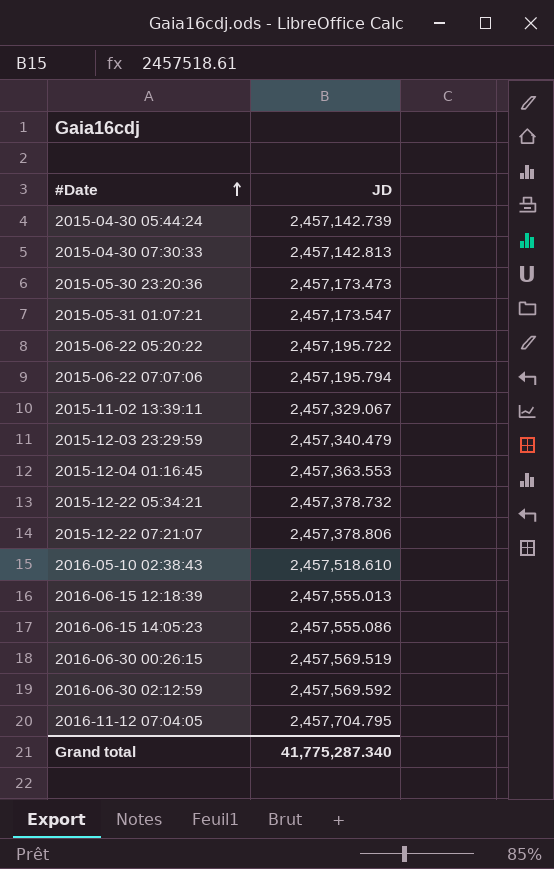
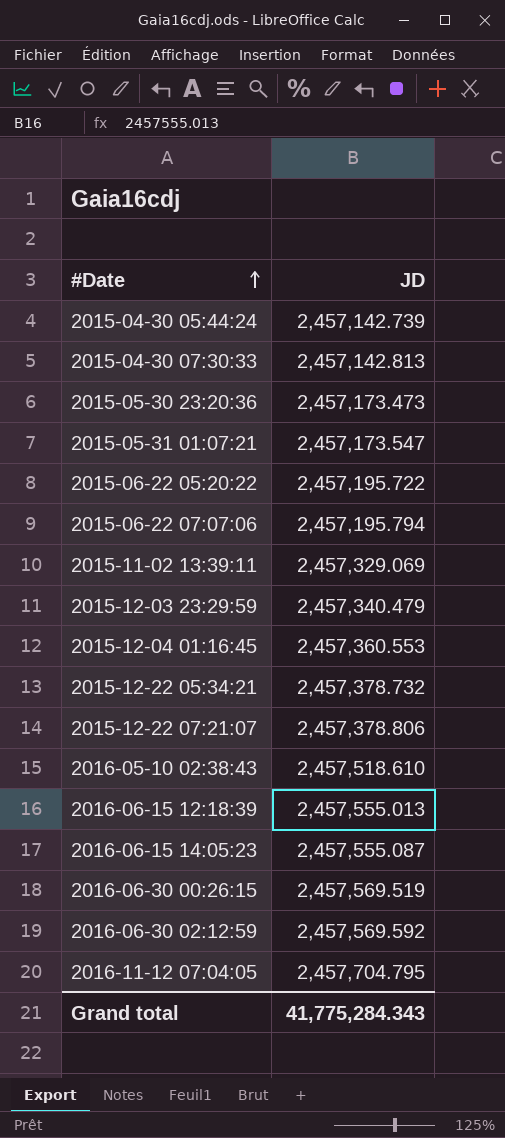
2015-11-02 13:39:11 | JD: 2,457,329.067 -> 2,457,329.069
2015-12-04 01:16:45 | JD: 2,457,363.553 -> 2,457,360.553
2016-06-15 14:05:23 | JD: 2,457,555.086 -> 2,457,555.087
Grand total | JD: 41,775,287.340 -> 41,775,284.343

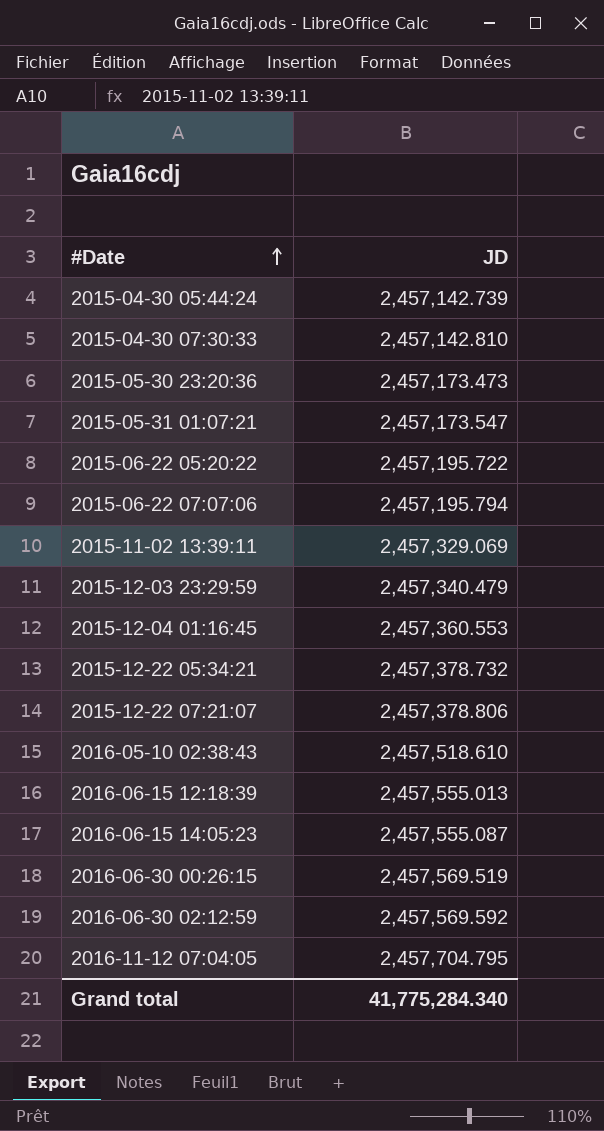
2015-04-30 07:30:33 | JD: 2,457,142.813 -> 2,457,142.810
Grand total | JD: 41,775,284.343 -> 41,775,284.340

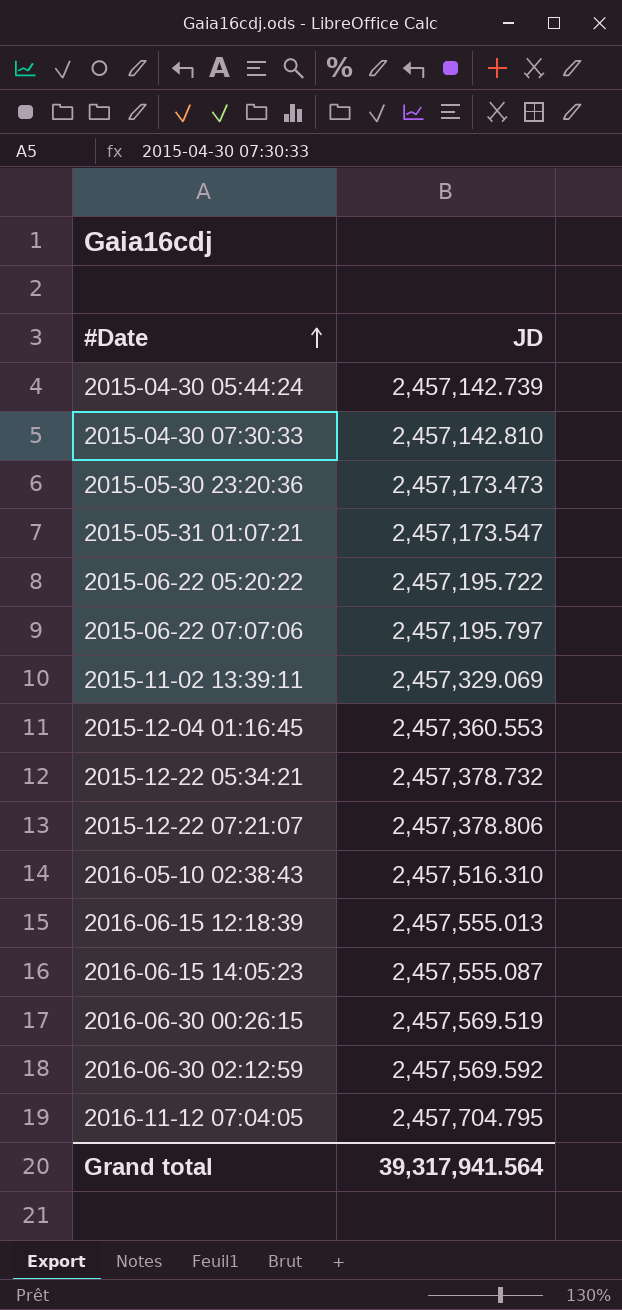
row 2015-12-03 23:29:59: 2,457,340.479 -> none
2015-06-22 07:07:06 | JD: 2,457,195.794 -> 2,457,195.797
2016-05-10 02:38:43 | JD: 2,457,518.610 -> 2,457,516.310
Grand total | JD: 41,775,284.340 -> 39,317,941.564

